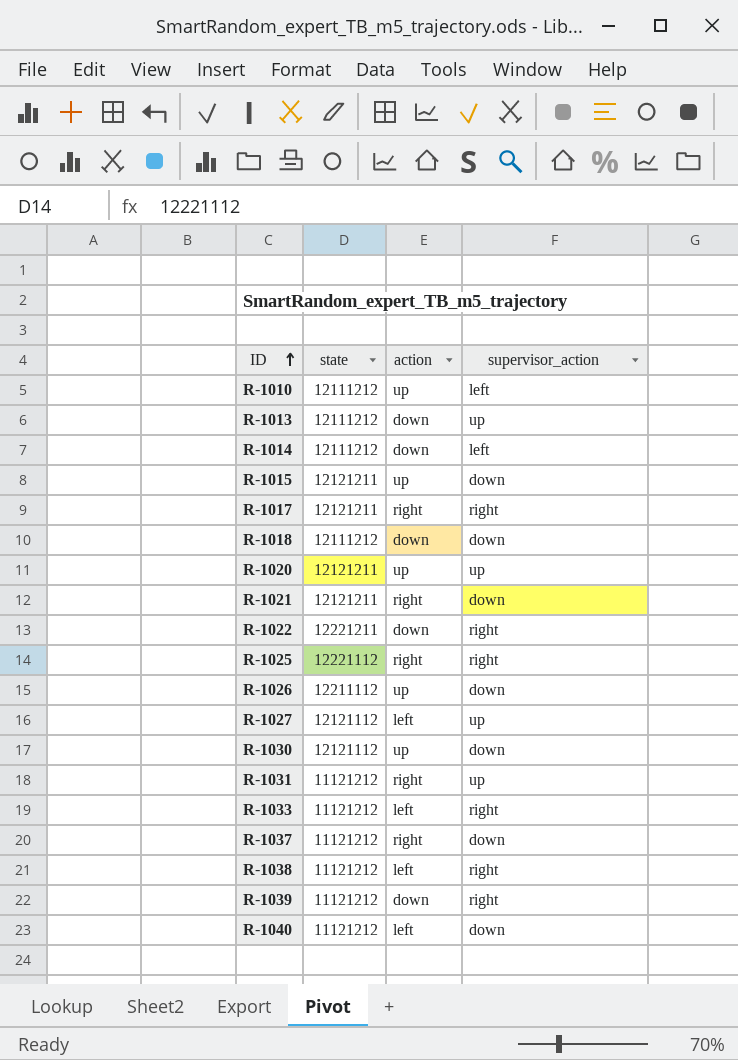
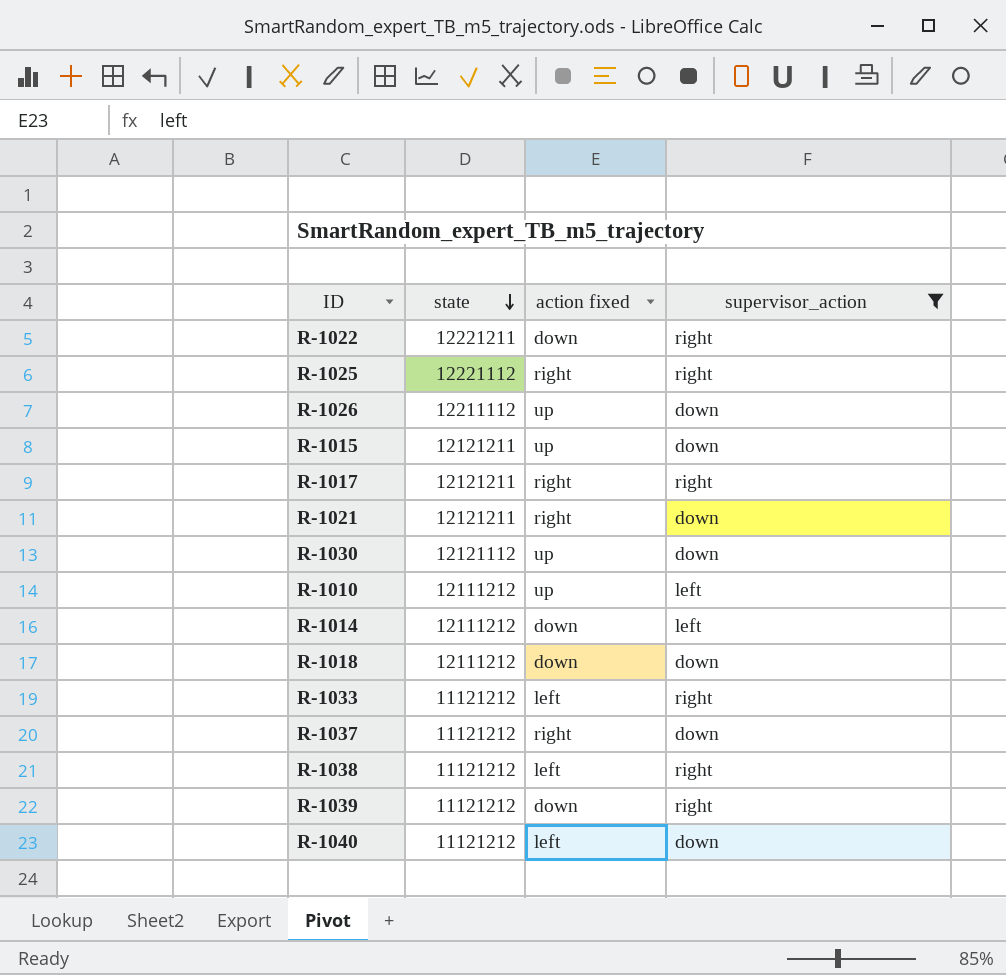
filter: none -> supervisor_action != up
row order: ID ascending -> state descending
column name: action -> action fixed

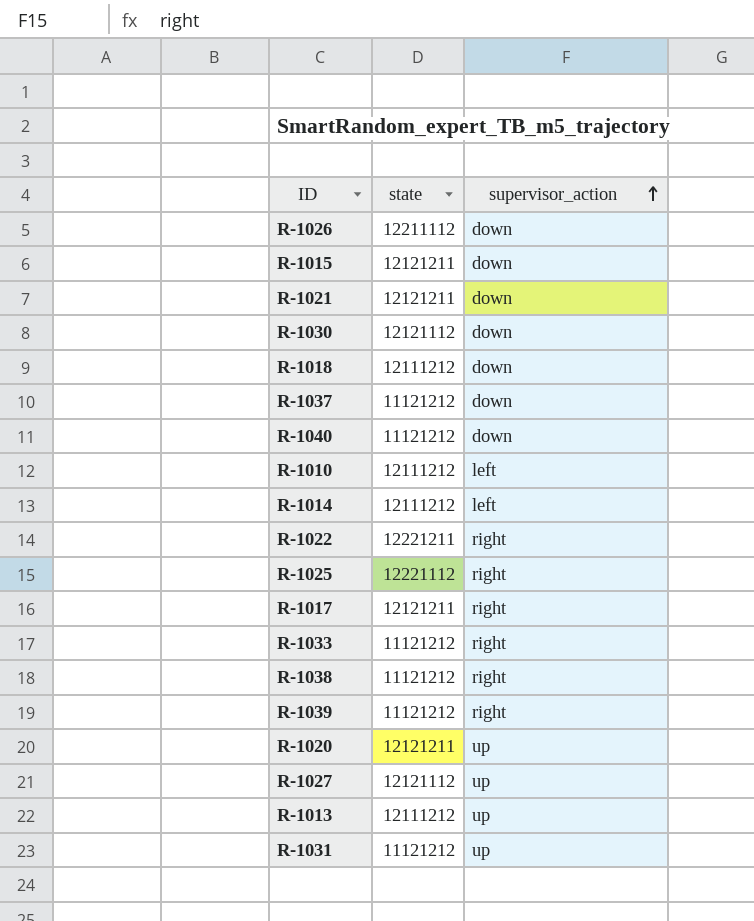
filter: supervisor_action != up -> none
row order: state descending -> supervisor_action ascending
column action fixed | position: 3 -> none

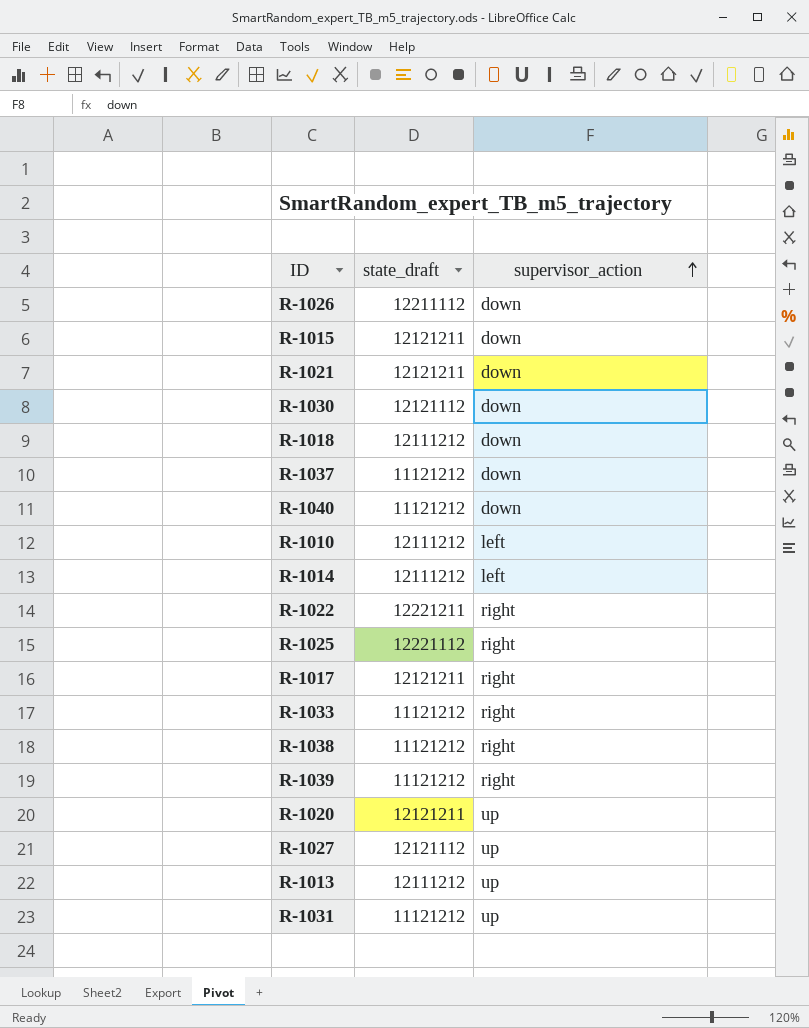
column name: state -> state_draft

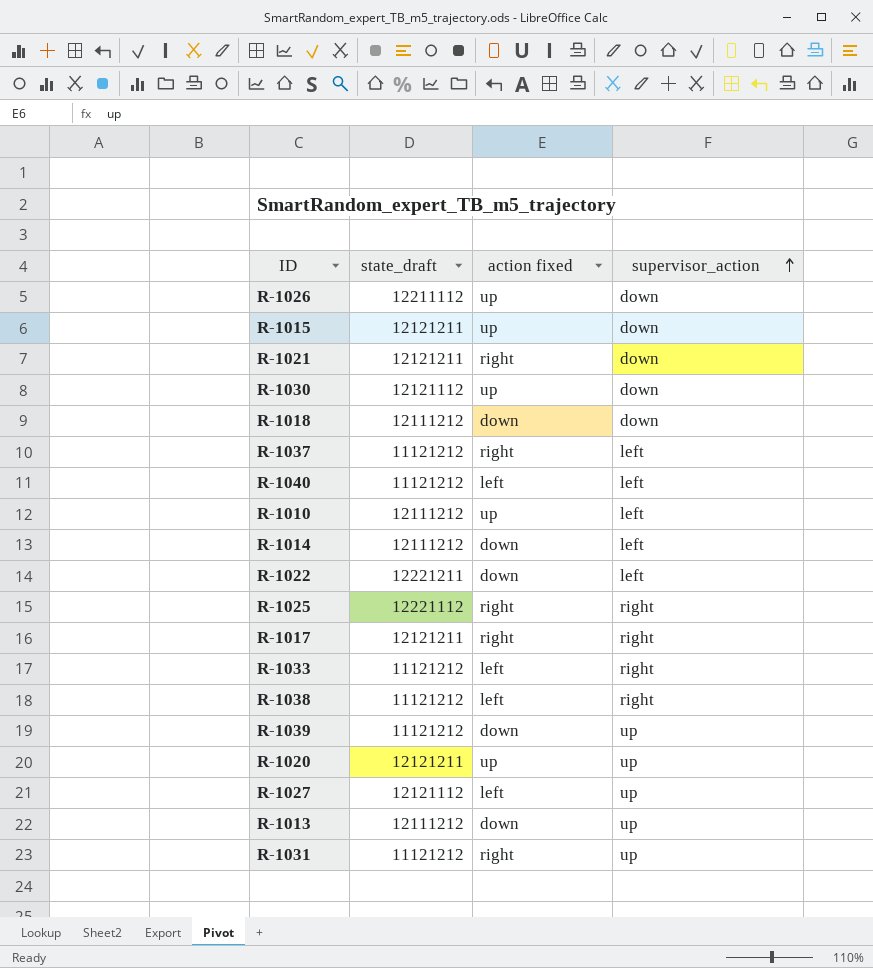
column action fixed | position: none -> 3
R-1037 | supervisor_action: down -> left
R-1040 | supervisor_action: down -> left
R-1022 | supervisor_action: right -> left
R-1039 | supervisor_action: right -> up

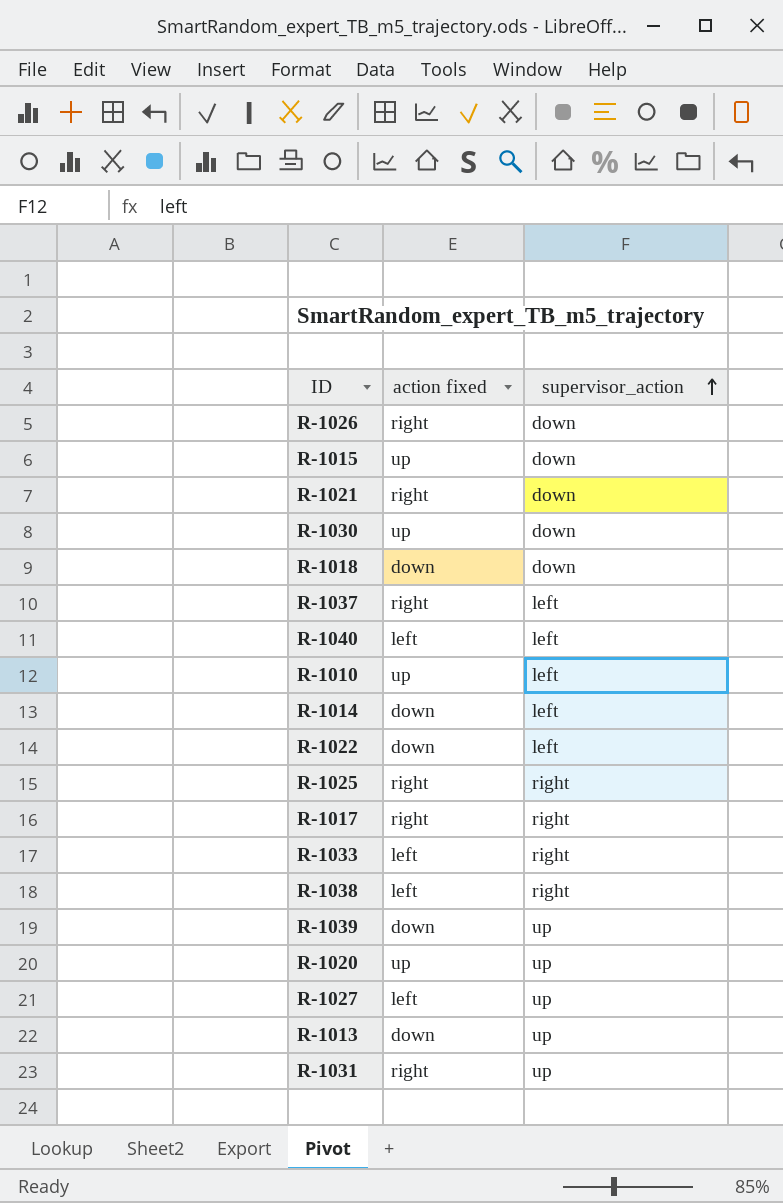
column state_draft | position: 2 -> none
R-1026 | action fixed: up -> right

